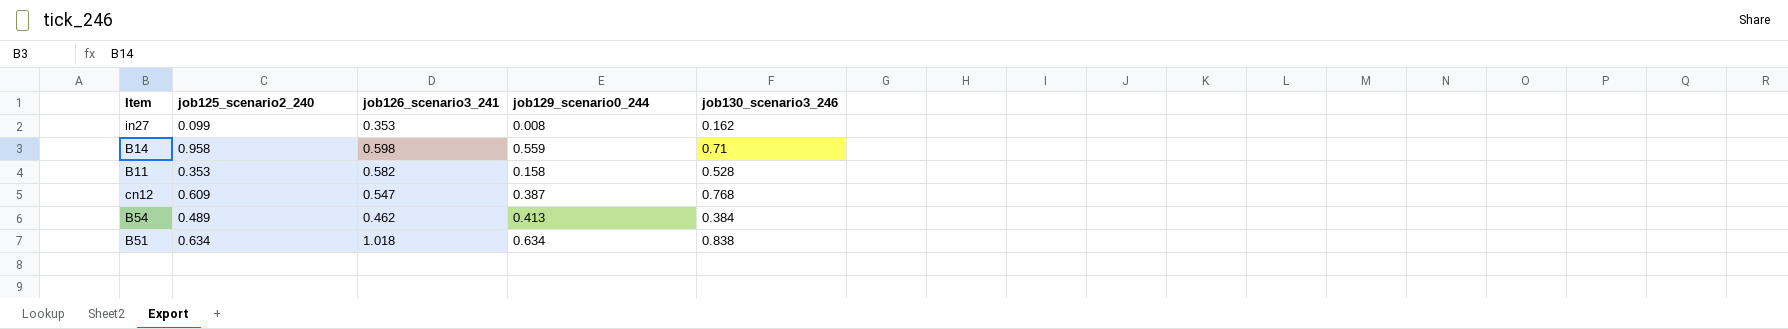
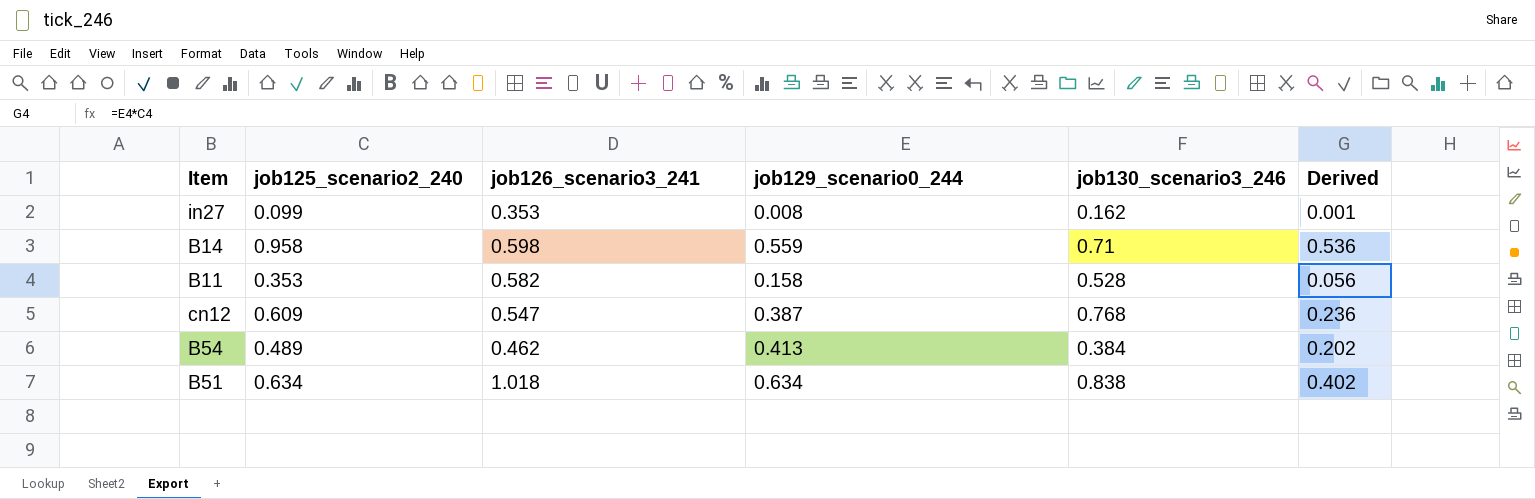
column Derived | formula: none -> [job125_scenario2_240] * [job129_scenario0_244]

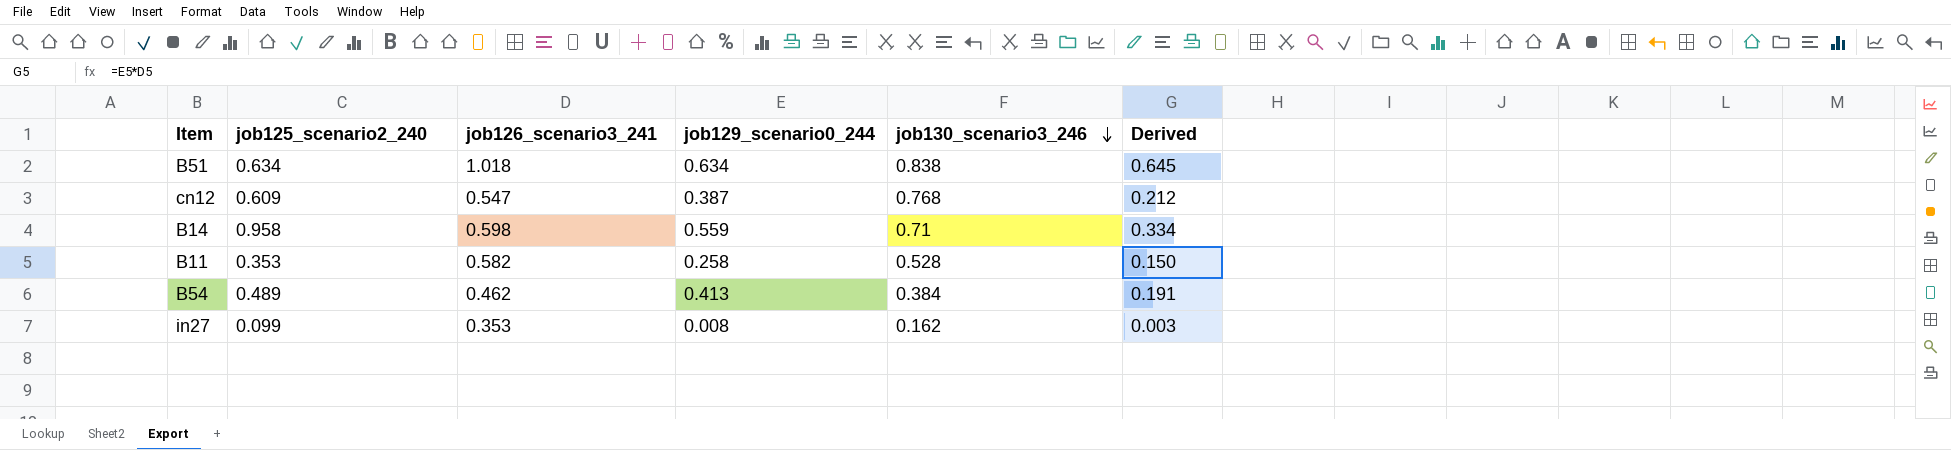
row order: none -> job130_scenario3_246 descending
column Derived | formula: [job125_scenario2_240] * [job129_scenario0_244] -> [job126_scenario3_241] * [job129_scenario0_244]
B11 | job129_scenario0_244: 0.158 -> 0.258

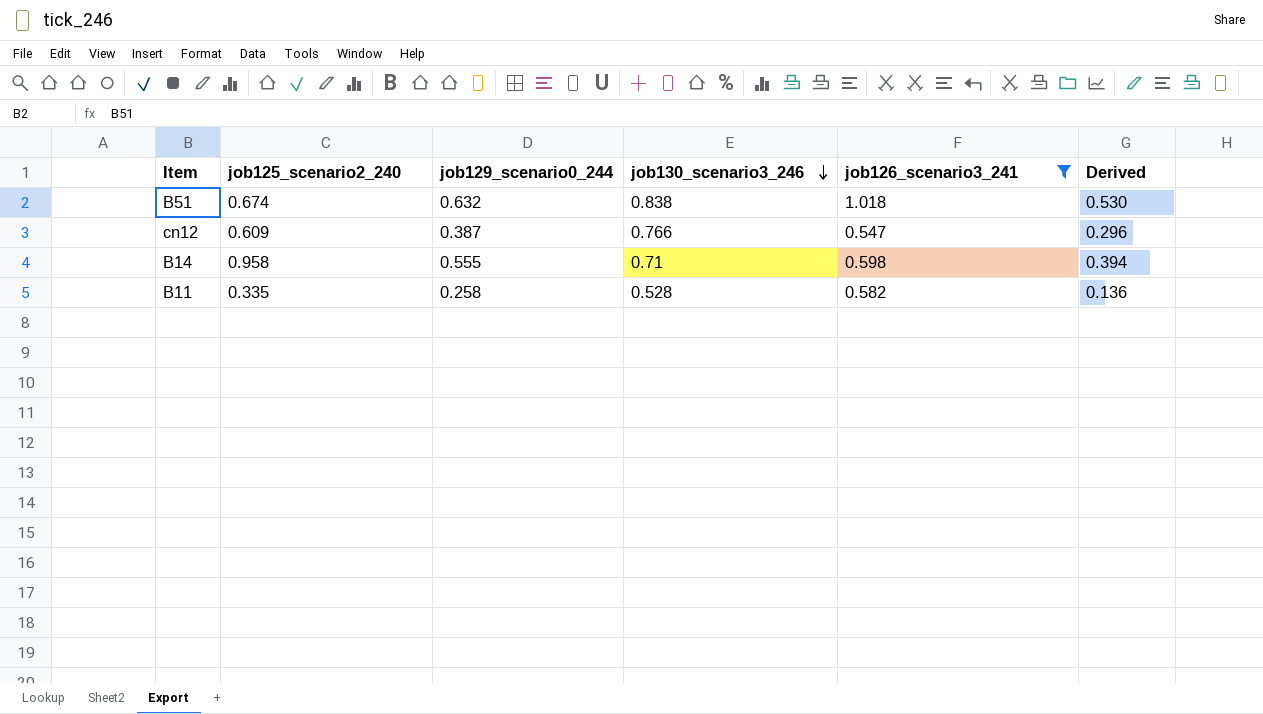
filter: none -> job126_scenario3_241 >= 0.547
column job126_scenario3_241 | position: 3 -> 5
column Derived | formula: [job126_scenario3_241] * [job129_scenario0_244] -> [job129_scenario0_244] * [job130_scenario3_246]
B51 | job125_scenario2_240: 0.634 -> 0.674
B51 | job129_scenario0_244: 0.634 -> 0.632
cn12 | job130_scenario3_246: 0.768 -> 0.766
B14 | job129_scenario0_244: 0.559 -> 0.555
B11 | job125_scenario2_240: 0.353 -> 0.335

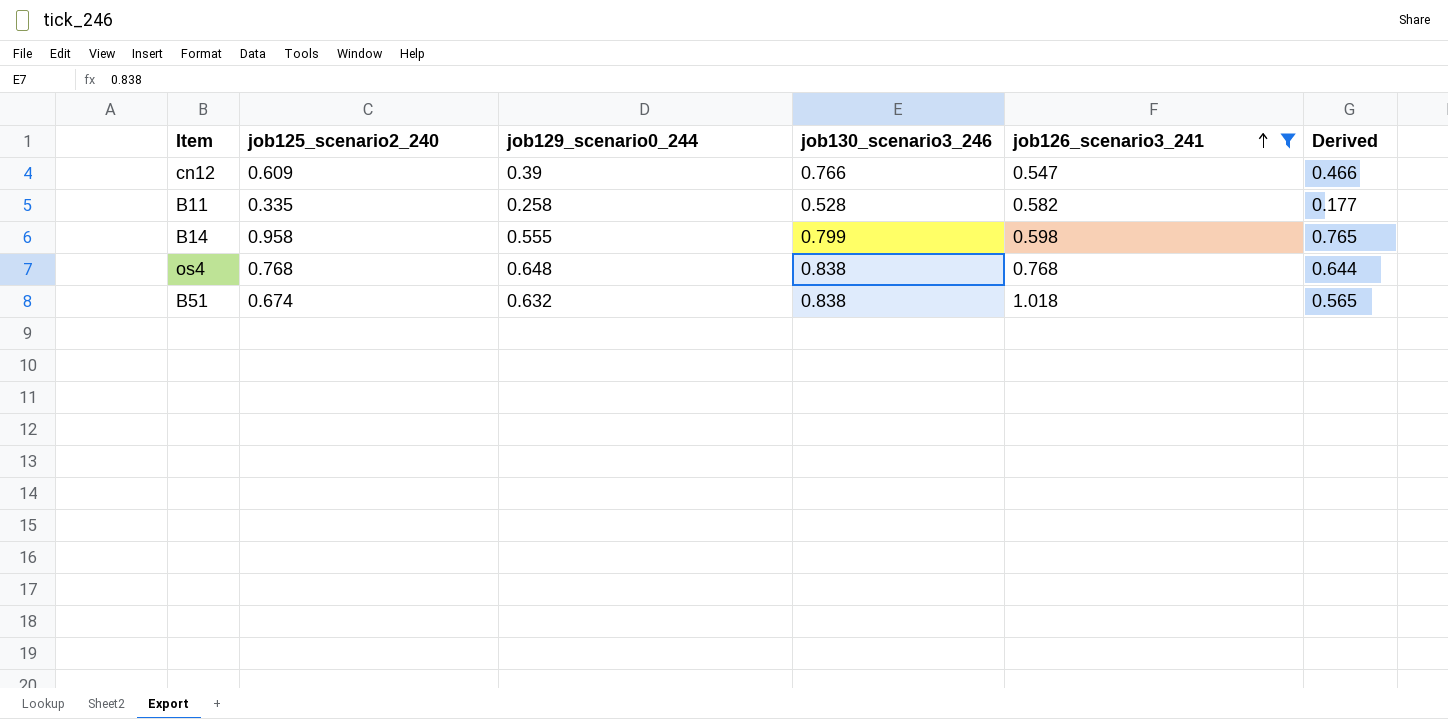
row order: job130_scenario3_246 descending -> job126_scenario3_241 ascending
column Derived | formula: [job129_scenario0_244] * [job130_scenario3_246] -> [job125_scenario2_240] * [job130_scenario3_246]
cn12 | job129_scenario0_244: 0.387 -> 0.39
B14 | job130_scenario3_246: 0.71 -> 0.799
row os4: none -> 0.768 | 0.648 | 0.838 | 0.768 | 0.644

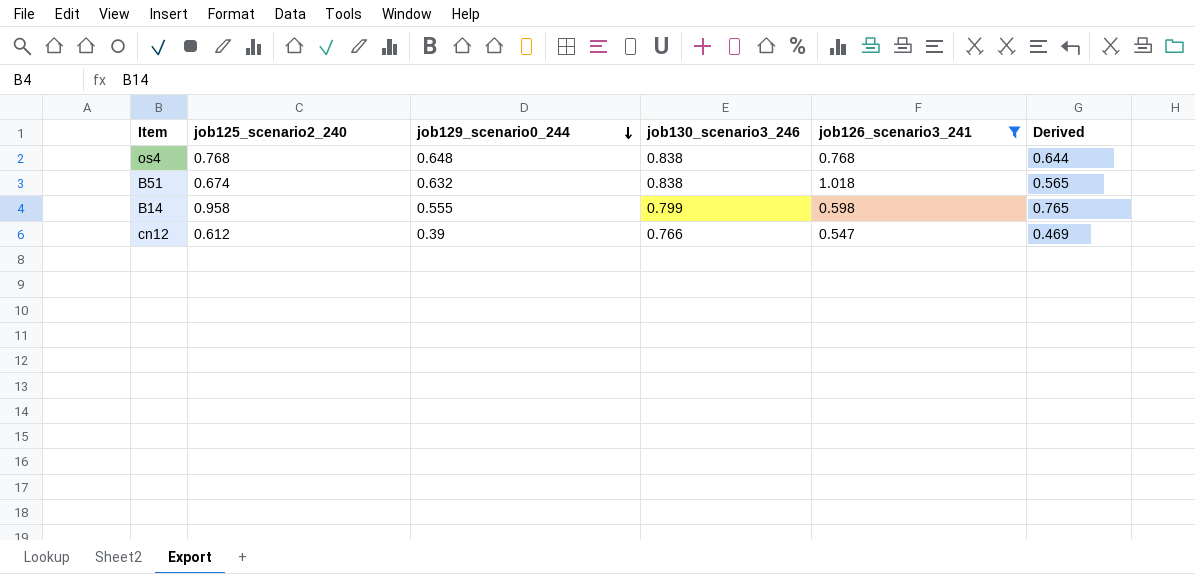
row order: job126_scenario3_241 ascending -> job129_scenario0_244 descending
row B11: 0.335 | 0.258 | 0.528 | 0.582 | 0.177 -> none
cn12 | job125_scenario2_240: 0.609 -> 0.612
cn12 | Derived: 0.466 -> 0.469

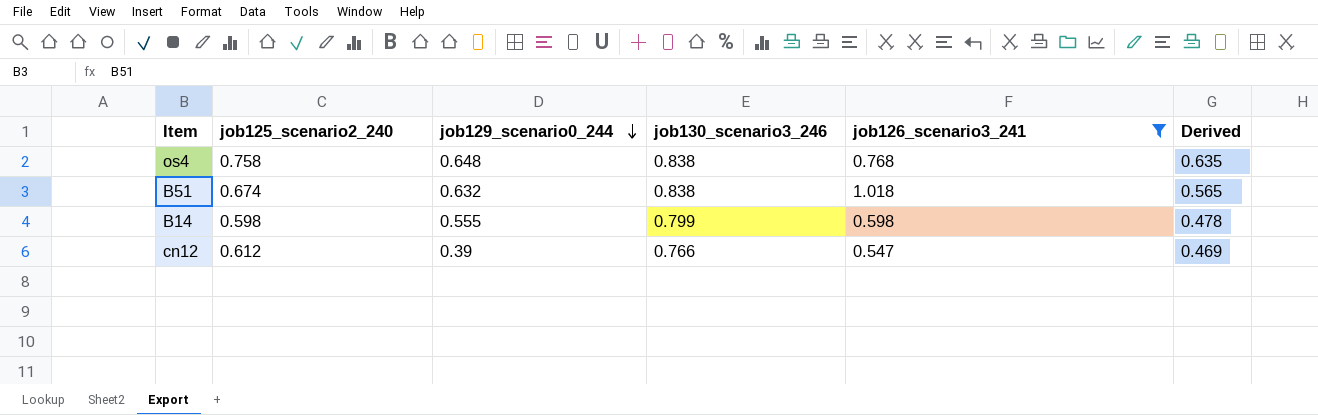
os4 | job125_scenario2_240: 0.768 -> 0.758
os4 | Derived: 0.644 -> 0.635
B14 | job125_scenario2_240: 0.958 -> 0.598
B14 | Derived: 0.765 -> 0.478

